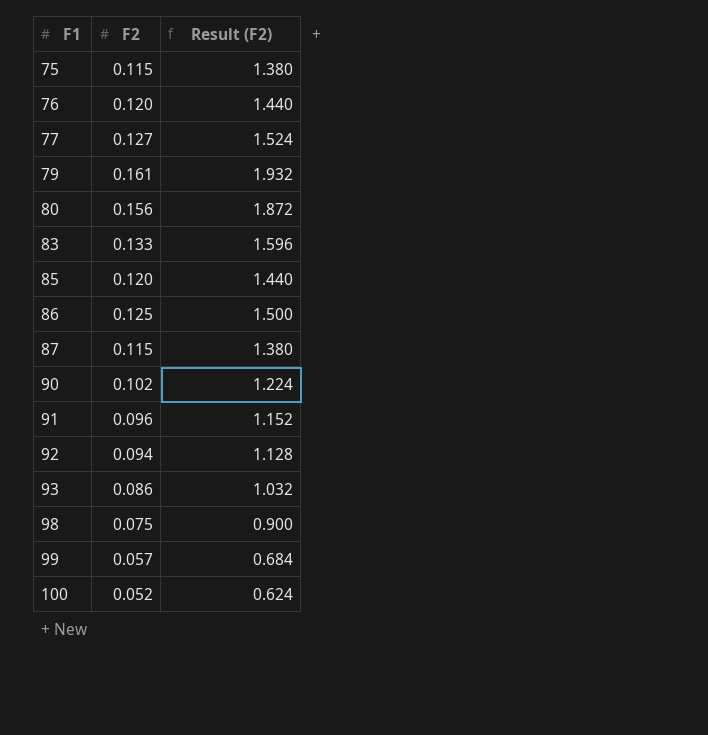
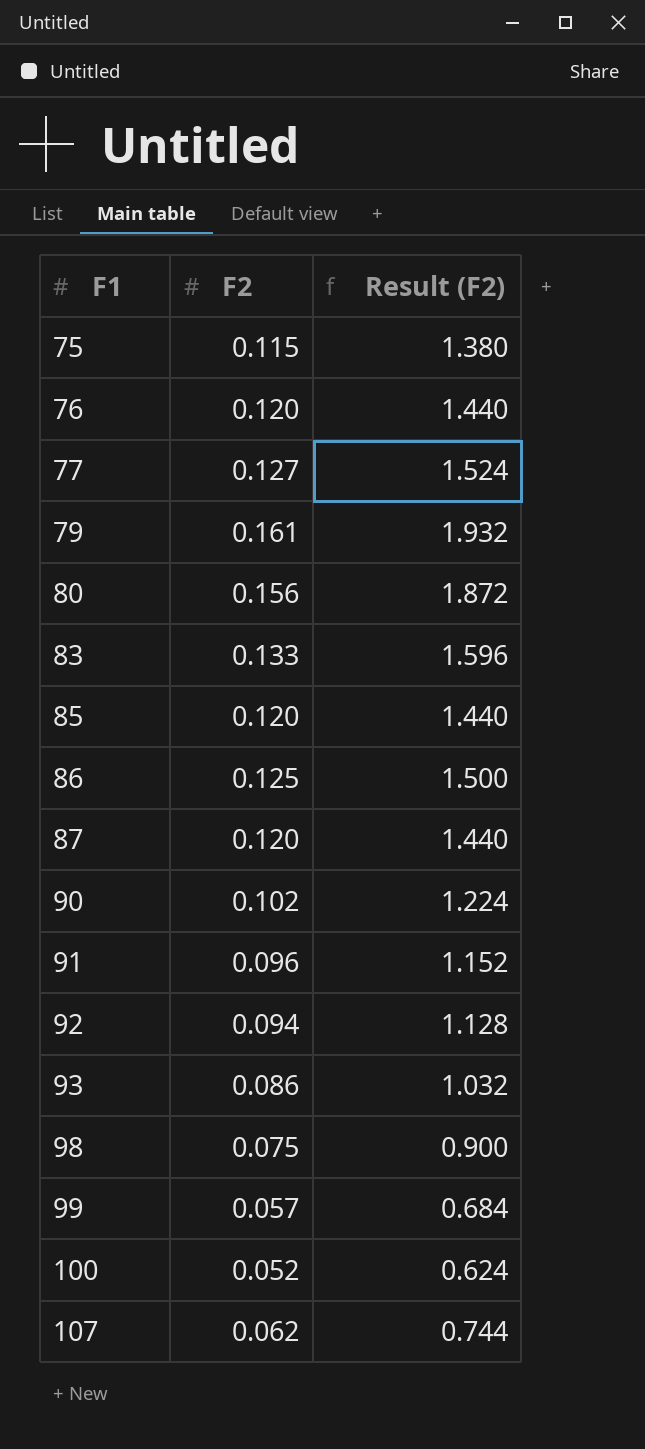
87 | F2: 0.115 -> 0.120
87 | Result (F2): 1.380 -> 1.440
row 107: none -> 0.062 | 0.744

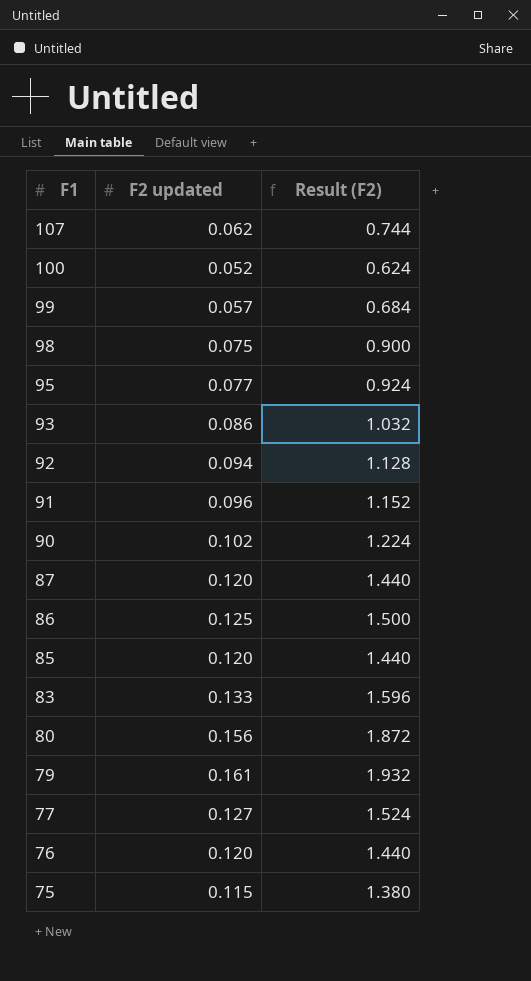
row order: F1 ascending -> F1 descending
column name: F2 -> F2 updated
row 95: none -> 0.077 | 0.924

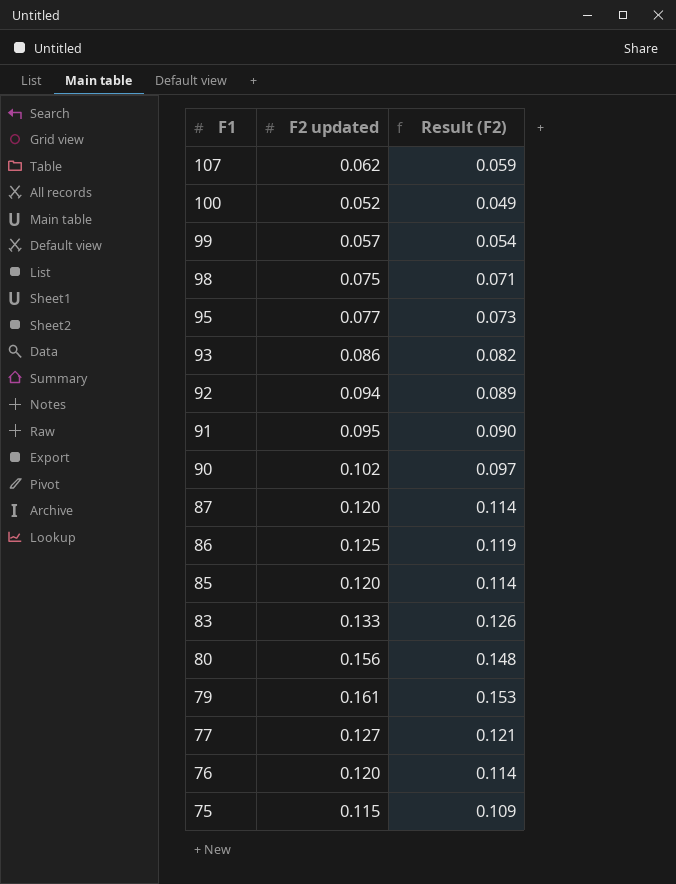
column Result (F2) | formula: [F2 updated] * 12 -> [F2 updated] * 0.95
91 | F2 updated: 0.096 -> 0.095

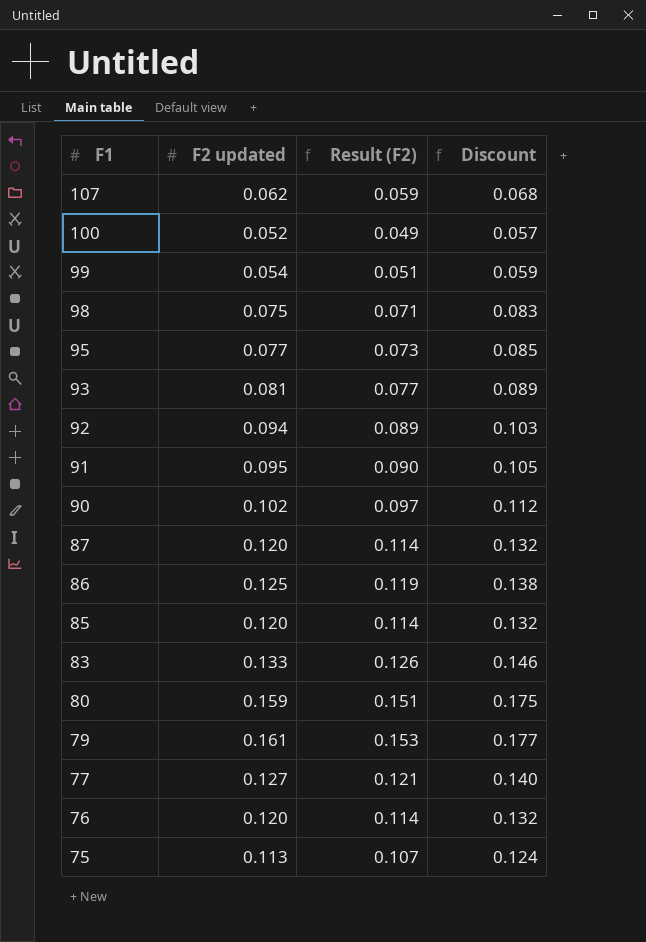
column Discount | formula: none -> [F2 updated] * 1.1
99 | F2 updated: 0.057 -> 0.054
99 | Result (F2): 0.054 -> 0.051
93 | F2 updated: 0.086 -> 0.081
93 | Result (F2): 0.082 -> 0.077
80 | F2 updated: 0.156 -> 0.159
80 | Result (F2): 0.148 -> 0.151
75 | F2 updated: 0.115 -> 0.113
75 | Result (F2): 0.109 -> 0.107

